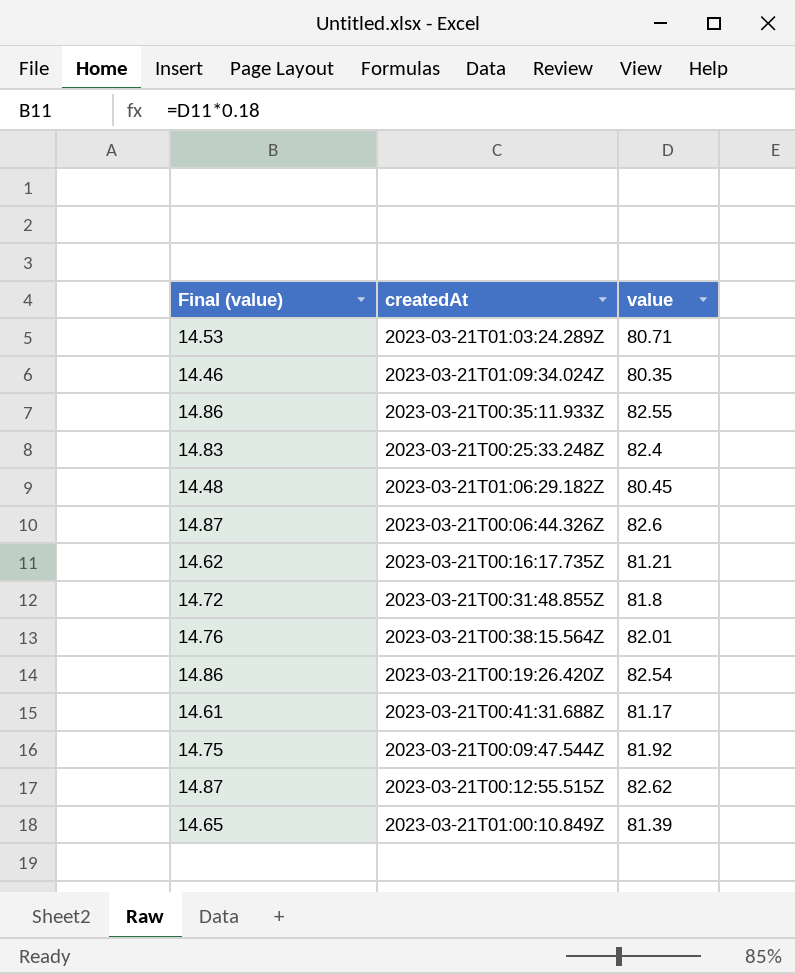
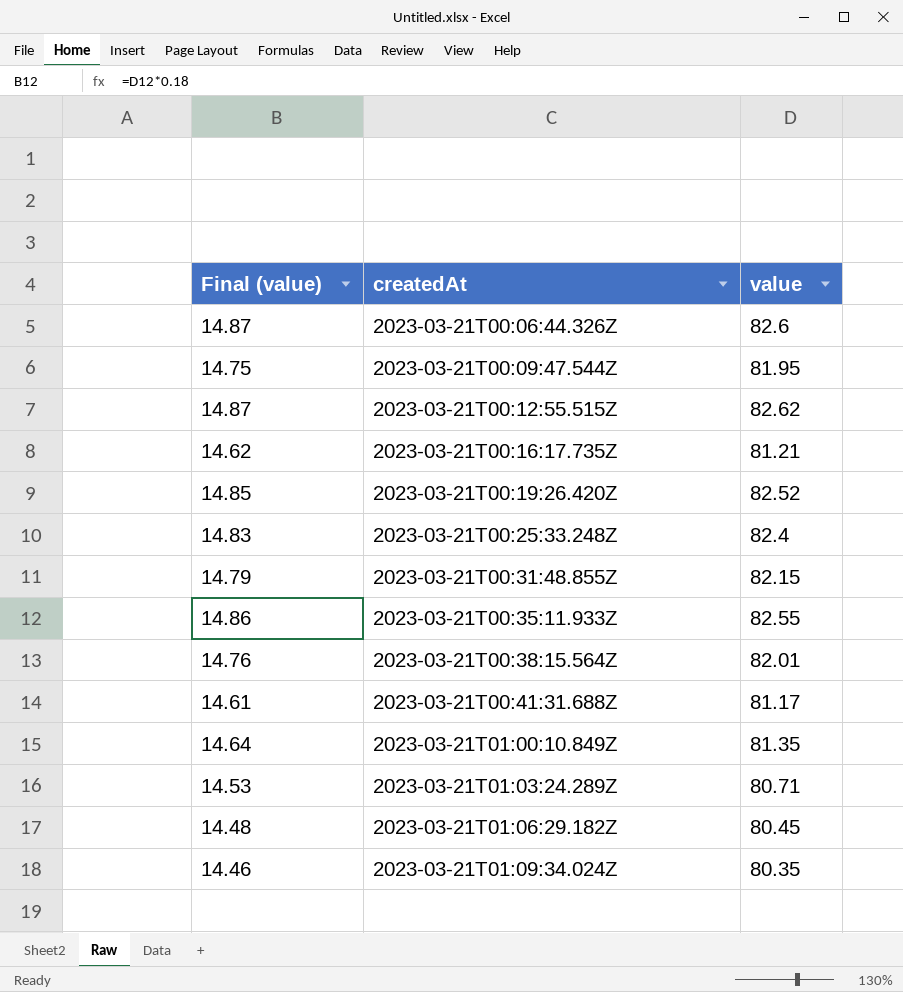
row order: none -> createdAt ascending
2023-03-21T00:09:47.544Z | value: 81.92 -> 81.95
2023-03-21T00:19:26.420Z | Final (value): 14.86 -> 14.85
2023-03-21T00:19:26.420Z | value: 82.54 -> 82.52
2023-03-21T00:31:48.855Z | Final (value): 14.72 -> 14.79
2023-03-21T00:31:48.855Z | value: 81.8 -> 82.15
2023-03-21T01:00:10.849Z | Final (value): 14.65 -> 14.64
2023-03-21T01:00:10.849Z | value: 81.39 -> 81.35

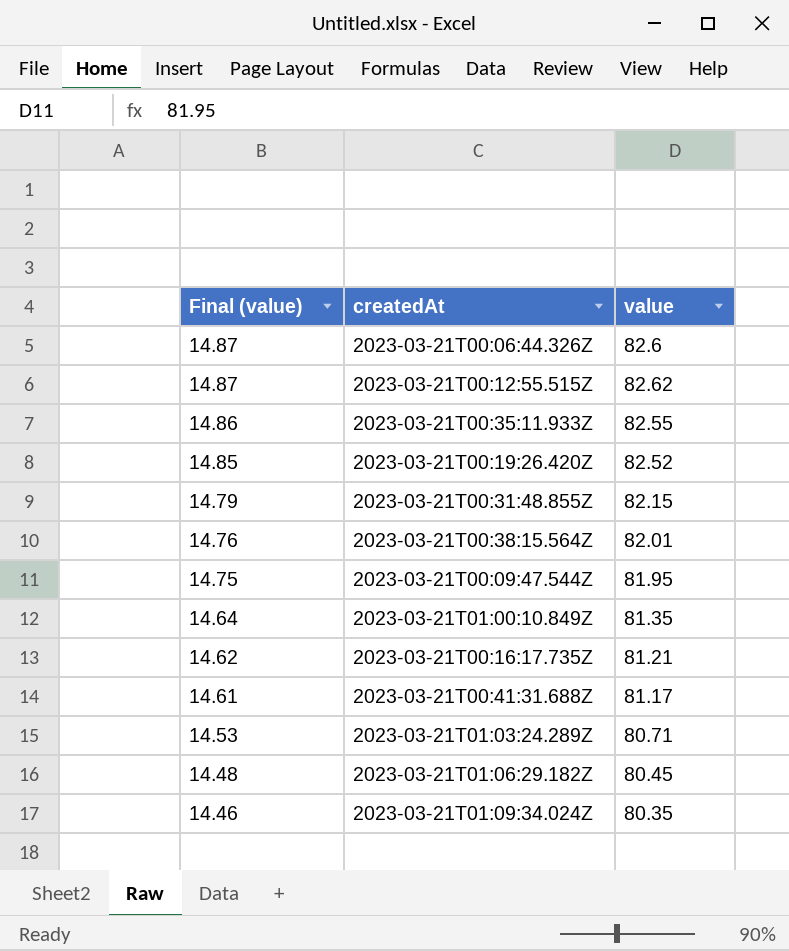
row order: createdAt ascending -> Final (value) descending
row 2023-03-21T00:25:33.248Z: 14.83 | 82.4 -> none

